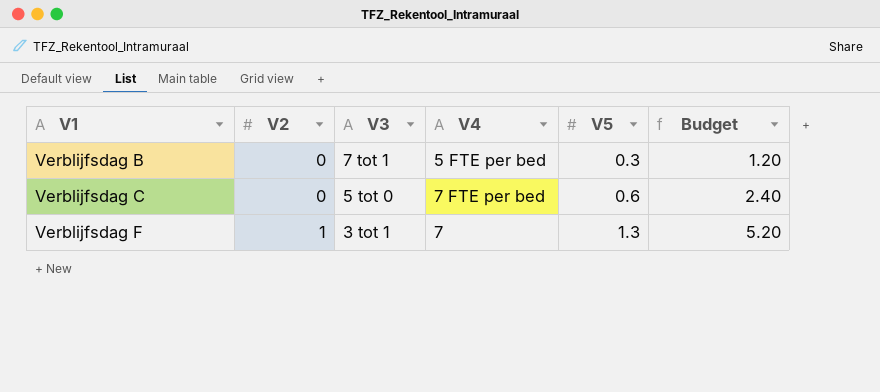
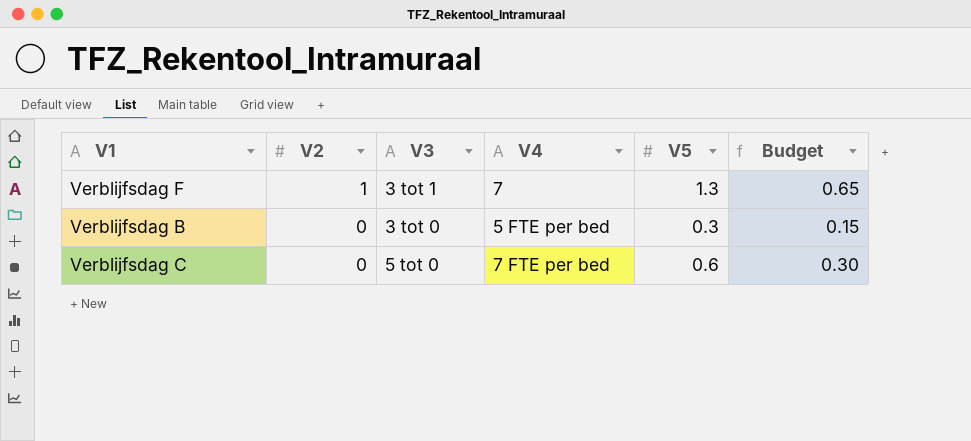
row order: V1 ascending -> V2 descending
column Budget | formula: [V5] * 4 -> [V5] * 0.5
Verblijfsdag B | V3: 7 tot 1 -> 3 tot 0

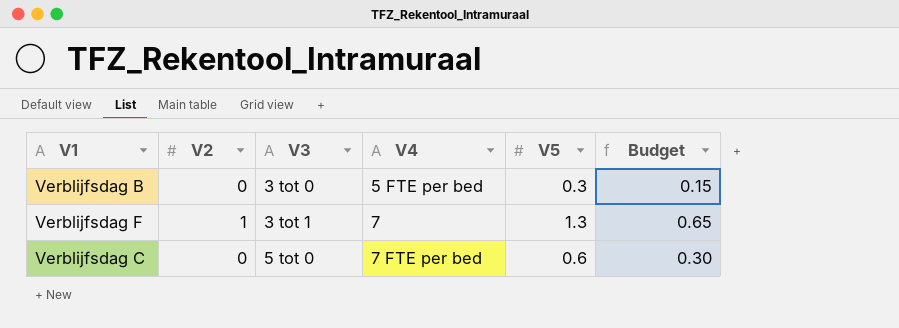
row order: V2 descending -> V3 ascending

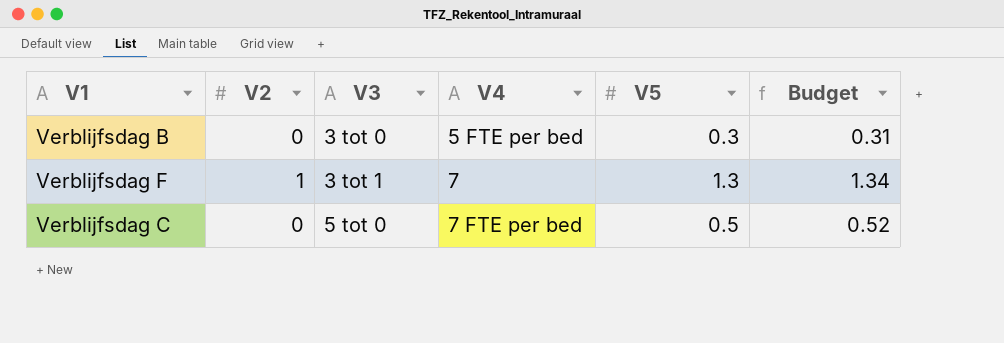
column Budget | formula: [V5] * 0.5 -> [V5] * 1.03
Verblijfsdag C | V5: 0.6 -> 0.5

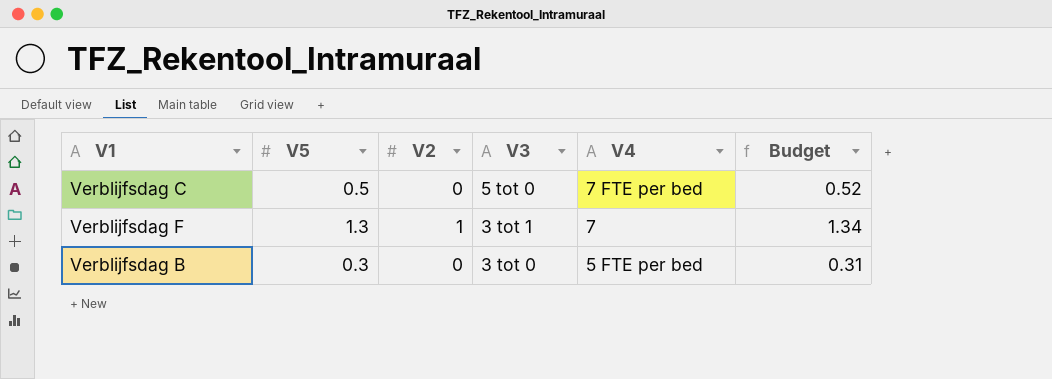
row order: V3 ascending -> V3 descending
column V5 | position: 5 -> 2

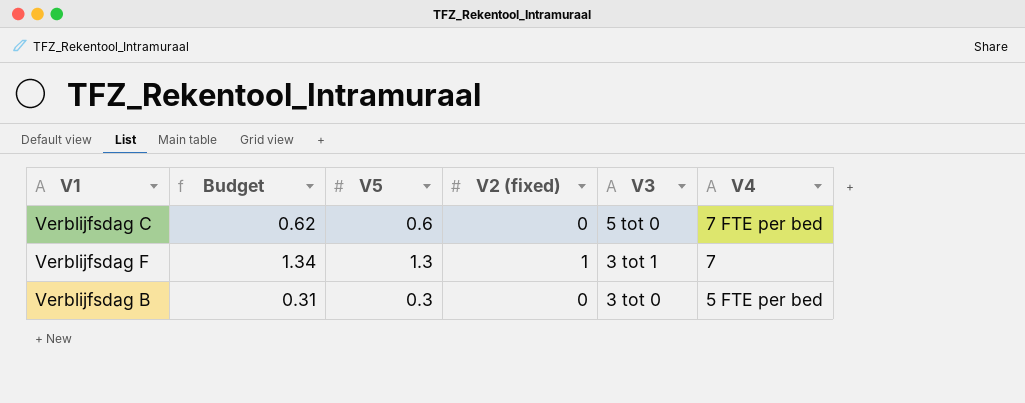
column Budget | position: 6 -> 2
column name: V2 -> V2 (fixed)
Verblijfsdag C | Budget: 0.52 -> 0.62
Verblijfsdag C | V5: 0.5 -> 0.6

